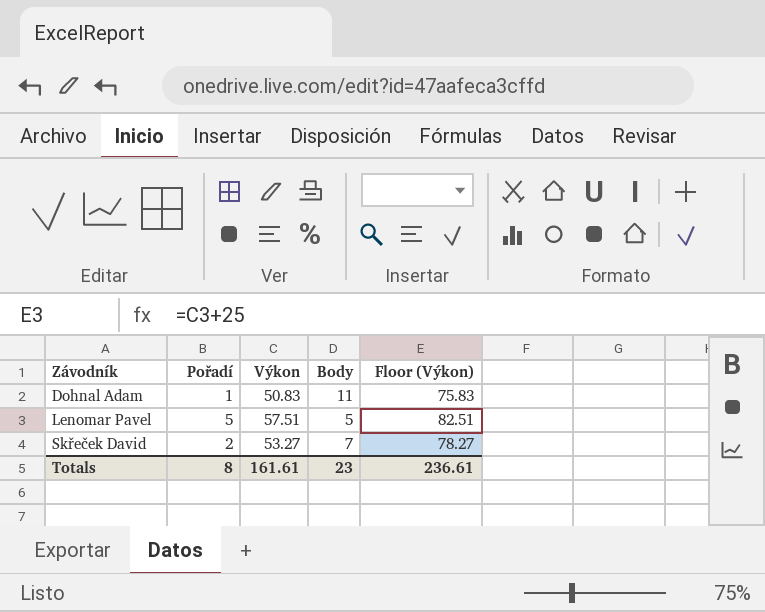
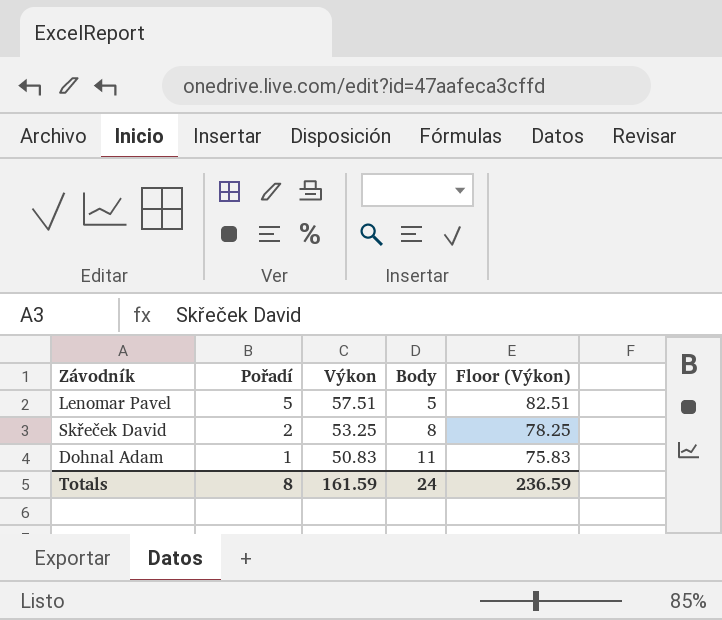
row order: Závodník ascending -> Pořadí descending
Skřeček David | Výkon: 53.27 -> 53.25
Skřeček David | Body: 7 -> 8
Skřeček David | Floor (Výkon): 78.27 -> 78.25
Totals | Výkon: 161.61 -> 161.59
Totals | Body: 23 -> 24
Totals | Floor (Výkon): 236.61 -> 236.59

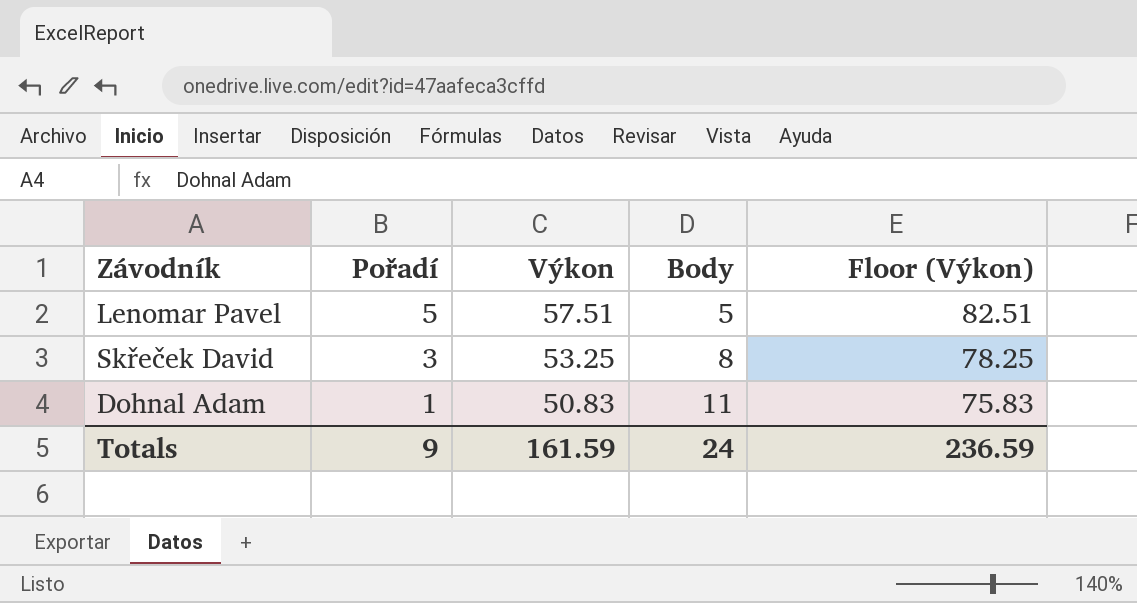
Skřeček David | Pořadí: 2 -> 3
Totals | Pořadí: 8 -> 9

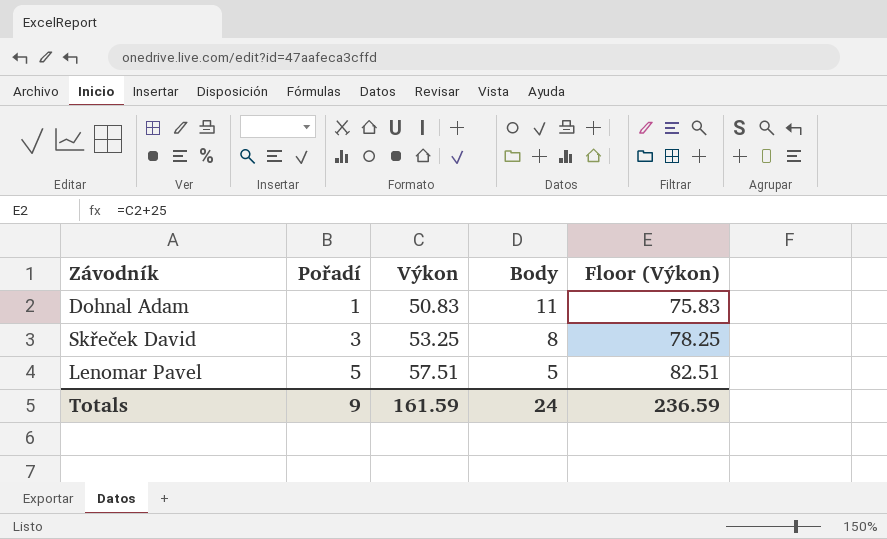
row order: Pořadí descending -> Pořadí ascending

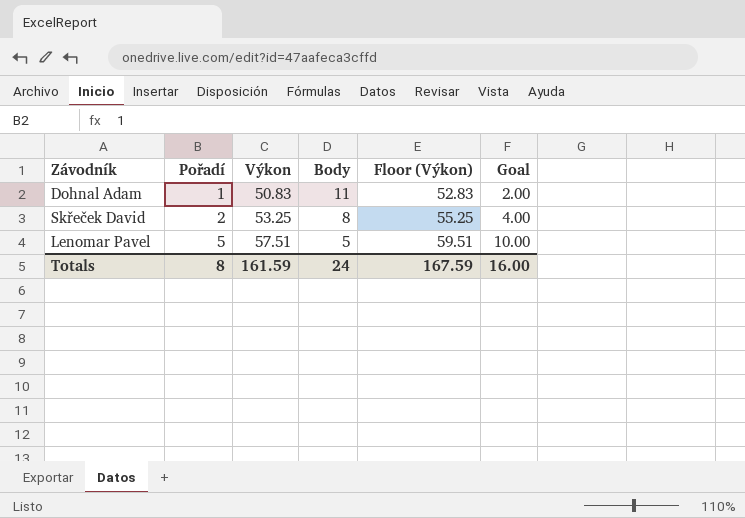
column Floor (Výkon) | formula: [Výkon] + 25 -> [Výkon] + 2
column Goal | formula: none -> [Pořadí] * 2
Skřeček David | Pořadí: 3 -> 2
Totals | Pořadí: 9 -> 8
Totals | Floor (Výkon): 236.59 -> 167.59

